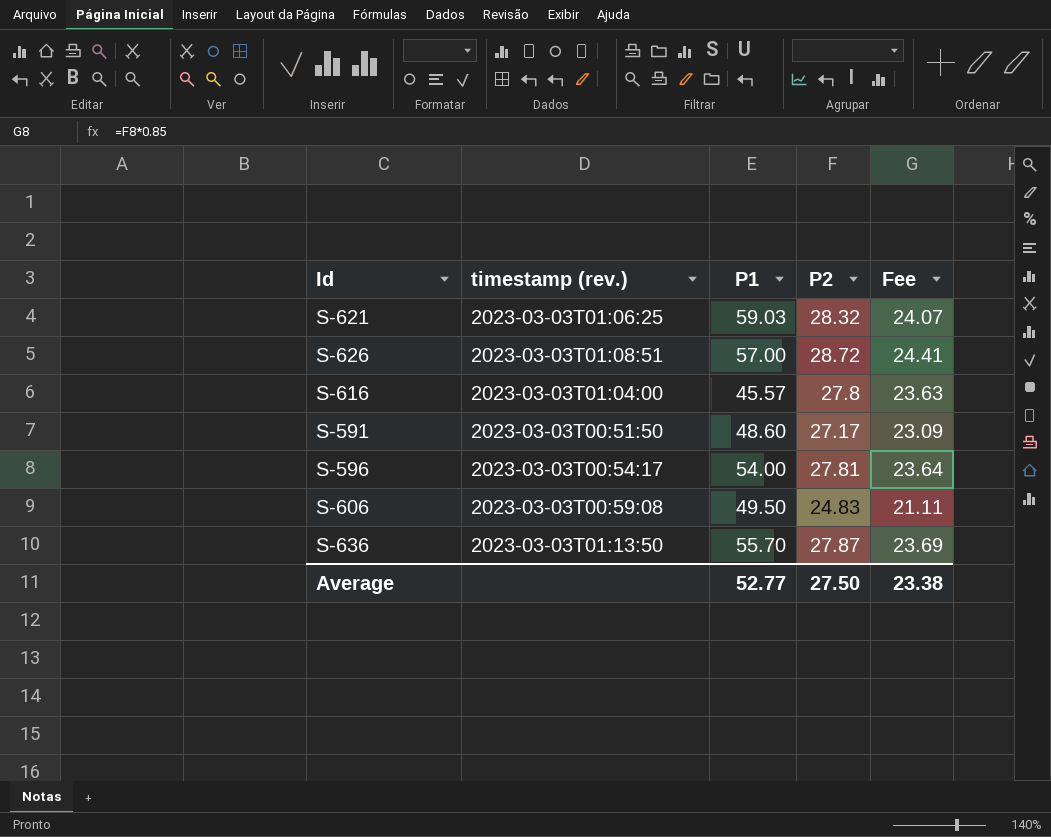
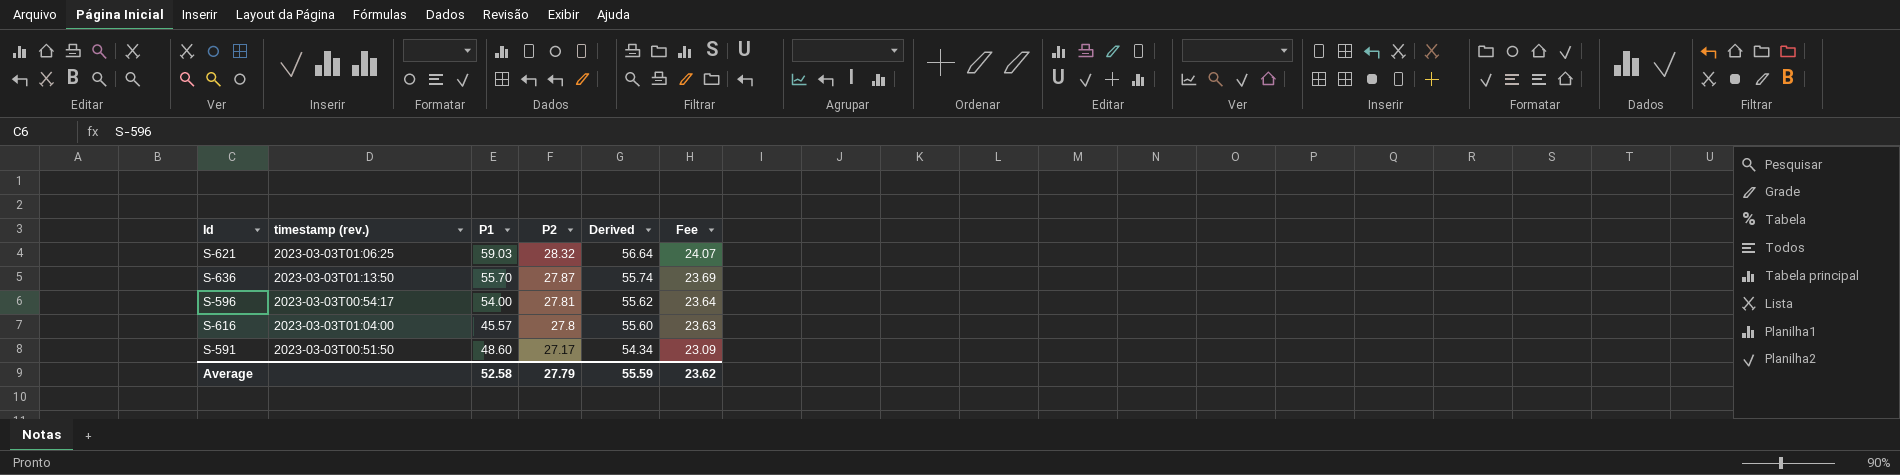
row order: none -> P2 descending
column Derived | formula: none -> [P2] * 2
row S-626: 2023-03-03T01:08:51 | 57.00 | 28.72 | 24.41 -> none
row S-606: 2023-03-03T00:59:08 | 49.50 | 24.83 | 21.11 -> none
Average | P1: 52.77 -> 52.58
Average | P2: 27.50 -> 27.79
Average | Fee: 23.38 -> 23.62

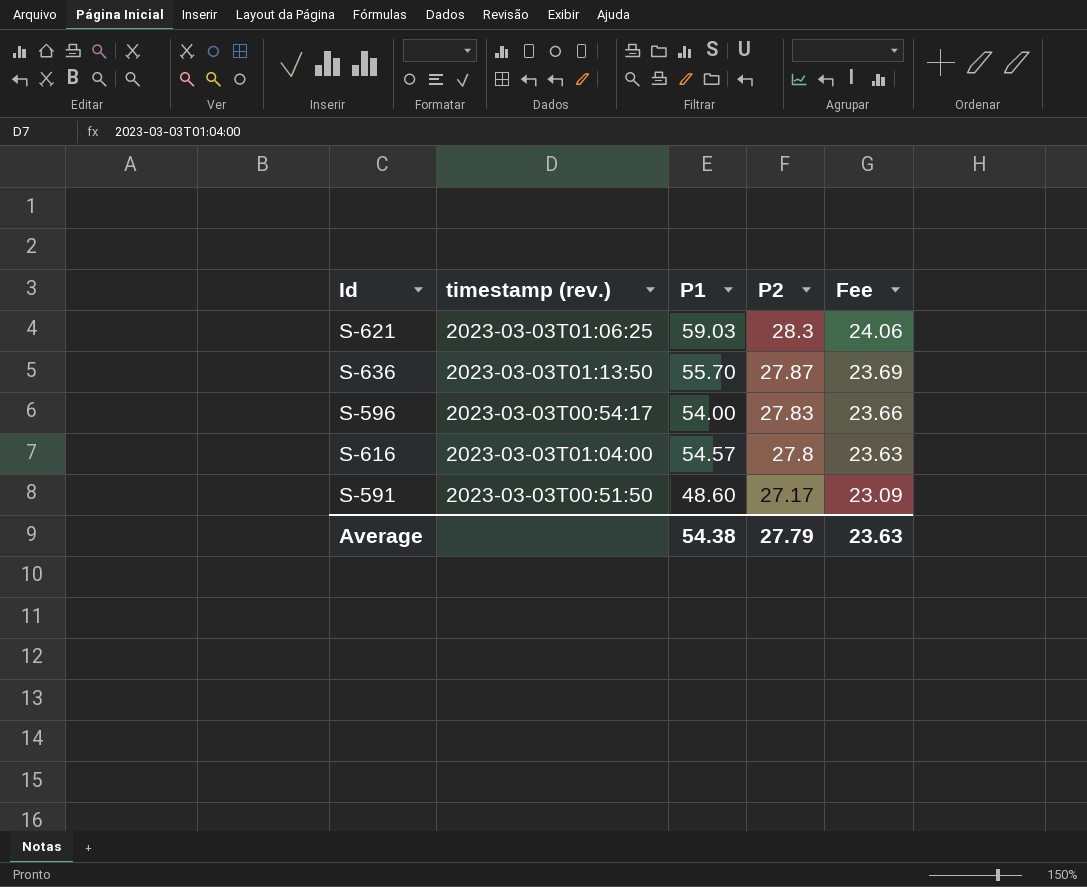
column Derived | formula: [P2] * 2 -> none
S-621 | P2: 28.32 -> 28.3
S-621 | Fee: 24.07 -> 24.06
S-596 | P2: 27.81 -> 27.83
S-596 | Fee: 23.64 -> 23.66
S-616 | P1: 45.57 -> 54.57
Average | P1: 52.58 -> 54.38
Average | Fee: 23.62 -> 23.63

